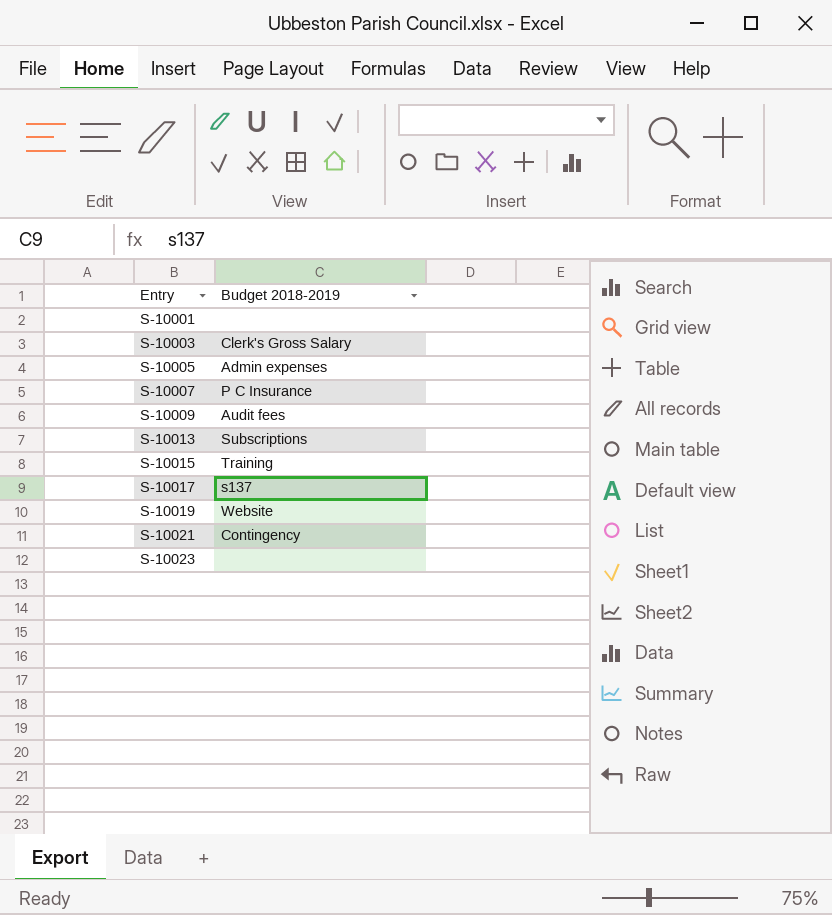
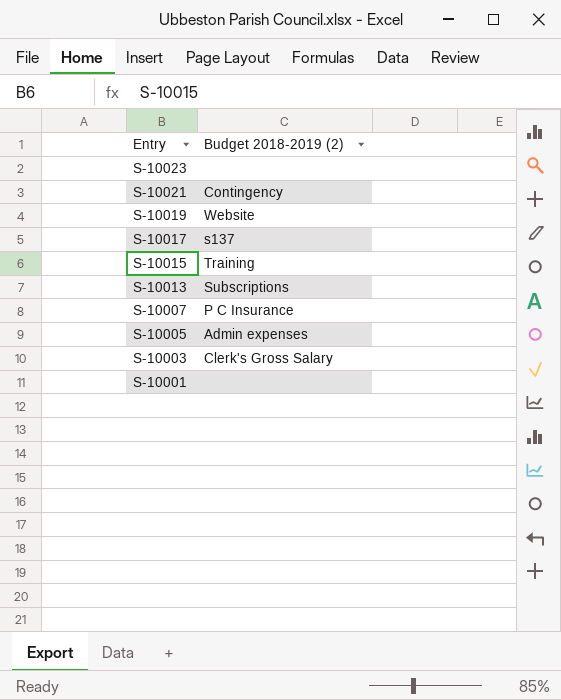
row order: Entry ascending -> Entry descending
column name: Budget 2018-2019 -> Budget 2018-2019 (2)
row S-10009: Audit fees -> none

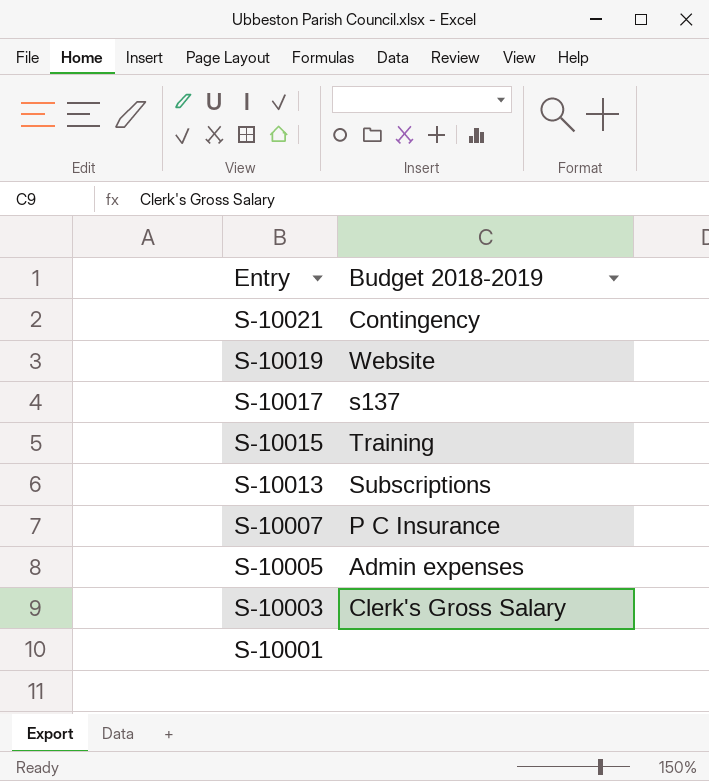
column name: Budget 2018-2019 (2) -> Budget 2018-2019
row S-10023: none -> none

